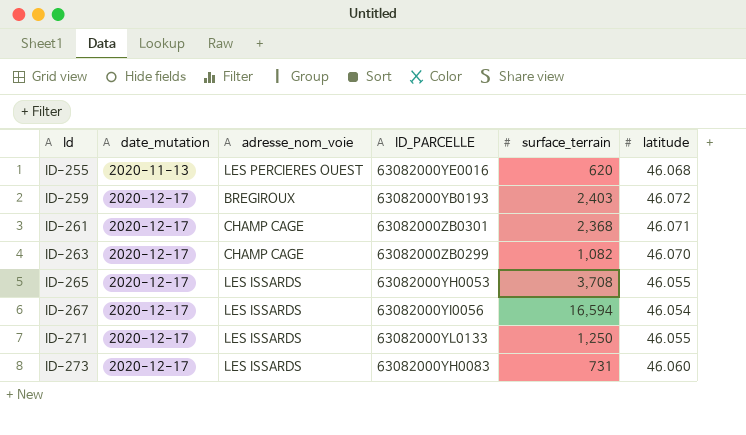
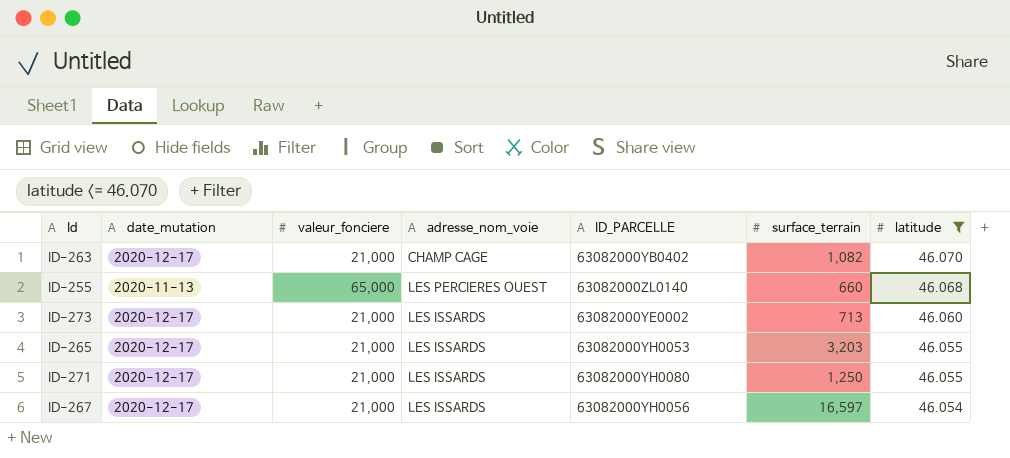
filter: none -> latitude <= 46.070
row order: Id ascending -> latitude descending
column valeur_fonciere | position: none -> 3
ID-263 | ID_PARCELLE: 63082000ZB0299 -> 63082000YB0402
ID-255 | ID_PARCELLE: 63082000YE0016 -> 63082000ZL0140
ID-255 | surface_terrain: 620 -> 660
ID-273 | ID_PARCELLE: 63082000YH0083 -> 63082000YE0002
ID-273 | surface_terrain: 731 -> 713
ID-265 | surface_terrain: 3,708 -> 3,203
ID-271 | ID_PARCELLE: 63082000YL0133 -> 63082000YH0080
ID-267 | ID_PARCELLE: 63082000YI0056 -> 63082000YH0056
ID-267 | surface_terrain: 16,594 -> 16,597

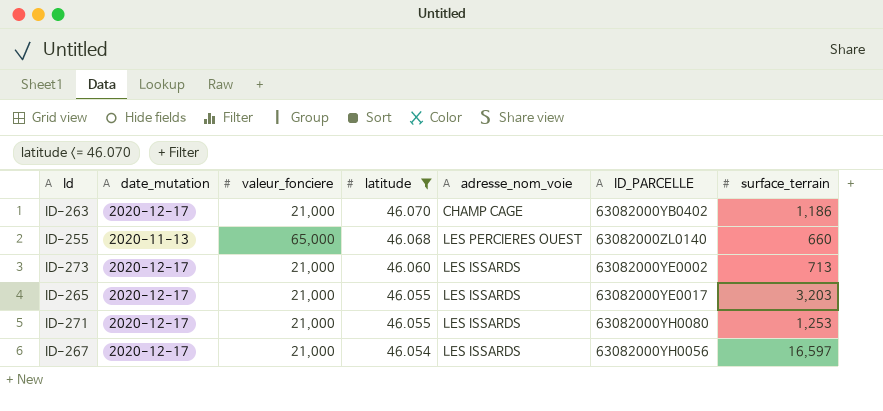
column latitude | position: 7 -> 4
ID-263 | surface_terrain: 1,082 -> 1,186
ID-265 | ID_PARCELLE: 63082000YH0053 -> 63082000YE0017
ID-271 | surface_terrain: 1,250 -> 1,253

